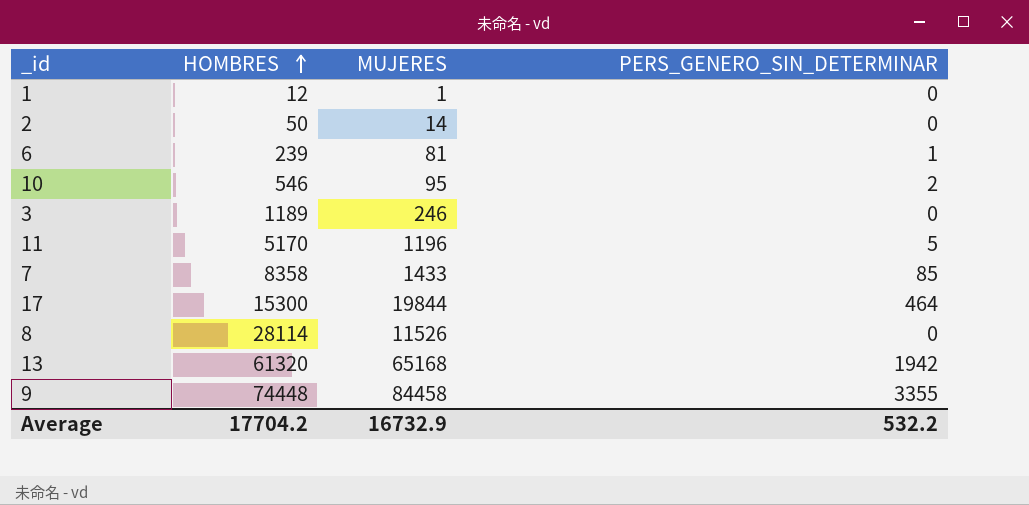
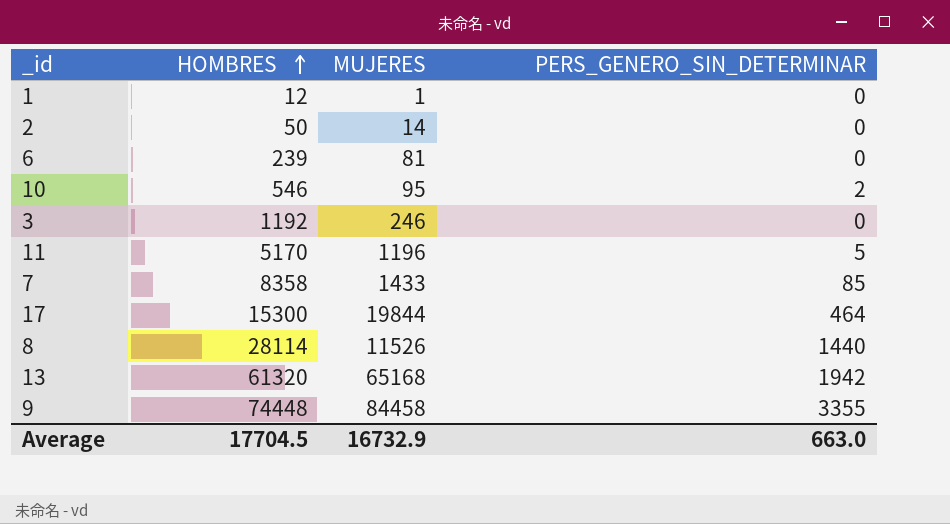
6 | PERS_GENERO_SIN_DETERMINAR: 1 -> 0
3 | HOMBRES: 1189 -> 1192
8 | PERS_GENERO_SIN_DETERMINAR: 0 -> 1440
Average | HOMBRES: 17704.2 -> 17704.5
Average | PERS_GENERO_SIN_DETERMINAR: 532.2 -> 663.0

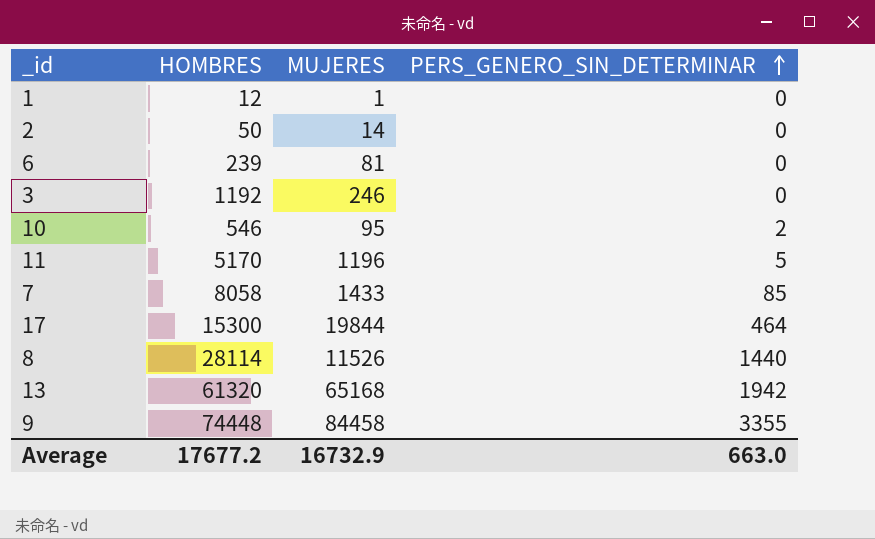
row order: HOMBRES ascending -> PERS_GENERO_SIN_DETERMINAR ascending
7 | HOMBRES: 8358 -> 8058
Average | HOMBRES: 17704.5 -> 17677.2

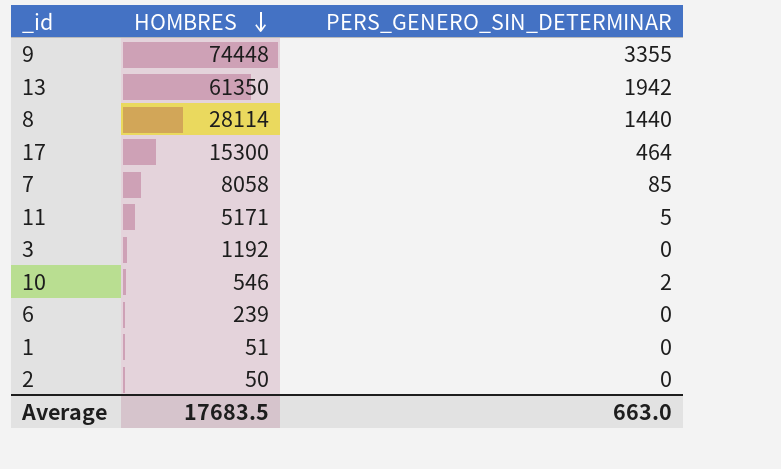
row order: PERS_GENERO_SIN_DETERMINAR ascending -> HOMBRES descending
column MUJERES | position: 3 -> none
13 | HOMBRES: 61320 -> 61350
11 | HOMBRES: 5170 -> 5171
1 | HOMBRES: 12 -> 51
Average | HOMBRES: 17677.2 -> 17683.5

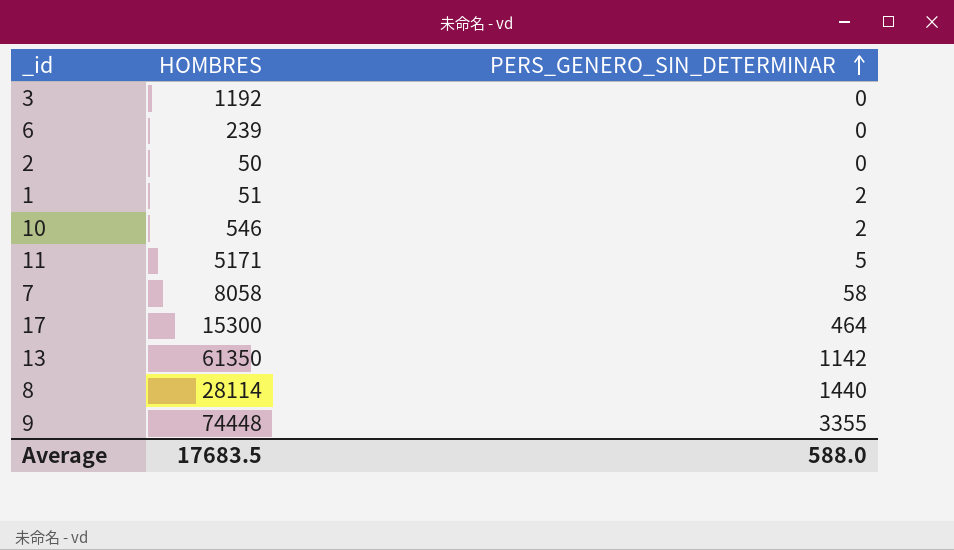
row order: HOMBRES descending -> PERS_GENERO_SIN_DETERMINAR ascending
1 | PERS_GENERO_SIN_DETERMINAR: 0 -> 2
7 | PERS_GENERO_SIN_DETERMINAR: 85 -> 58
13 | PERS_GENERO_SIN_DETERMINAR: 1942 -> 1142
Average | PERS_GENERO_SIN_DETERMINAR: 663.0 -> 588.0

